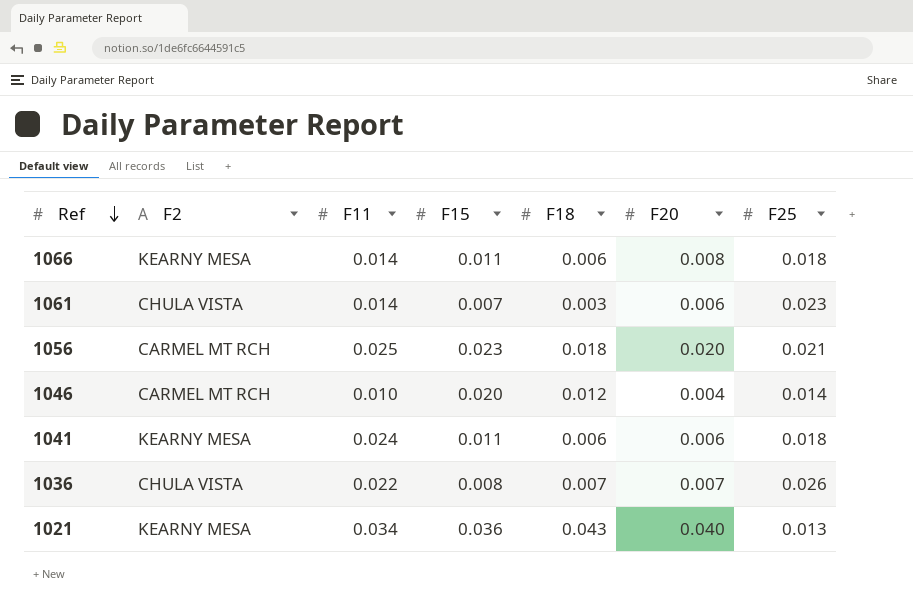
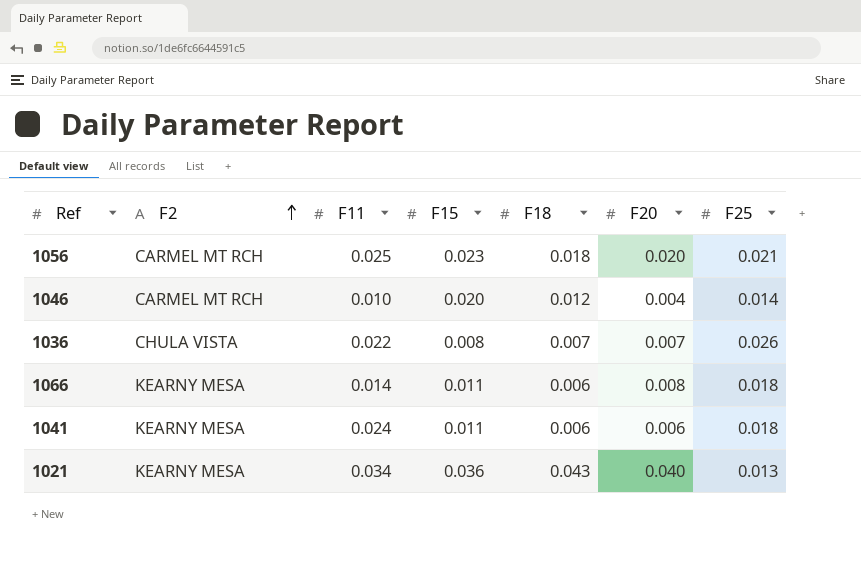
row order: Ref descending -> F2 ascending
row 1061: CHULA VISTA | 0.014 | 0.007 | 0.003 | 0.006 | 0.023 -> none

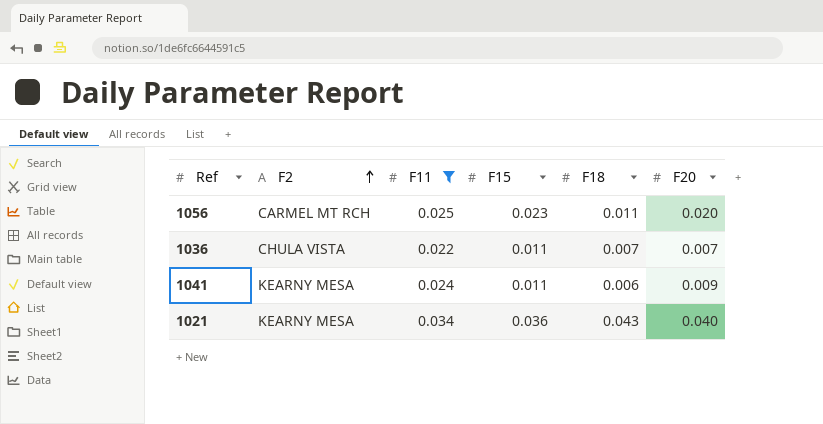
filter: none -> F11 >= 0.022
column F25 | position: 7 -> none
1056 | F18: 0.018 -> 0.011
1036 | F15: 0.008 -> 0.011
1041 | F20: 0.006 -> 0.009

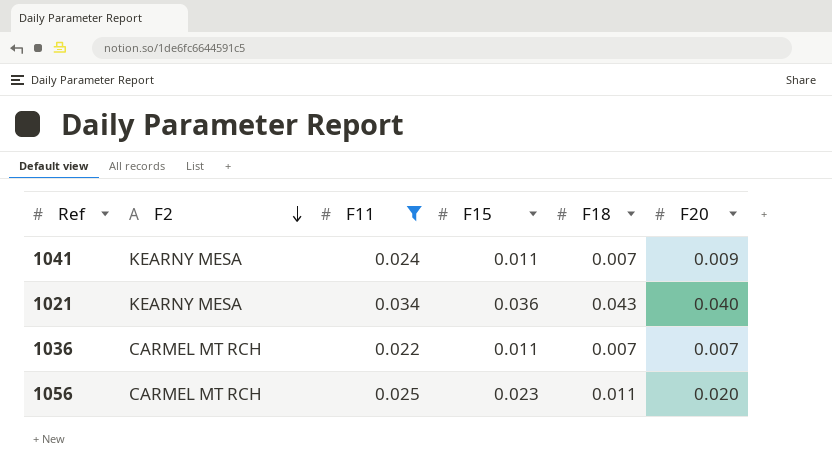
row order: F2 ascending -> F2 descending
1041 | F18: 0.006 -> 0.007
1036 | F2: CHULA VISTA -> CARMEL MT RCH

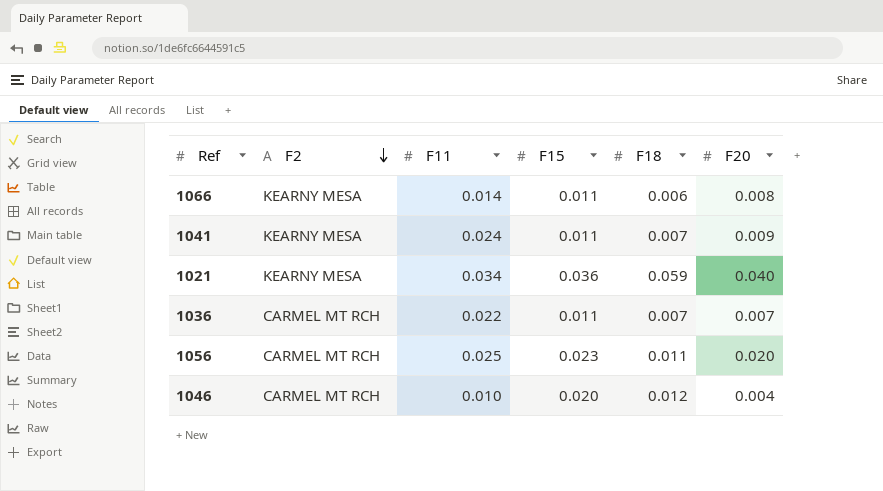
filter: F11 >= 0.022 -> none
1021 | F18: 0.043 -> 0.059

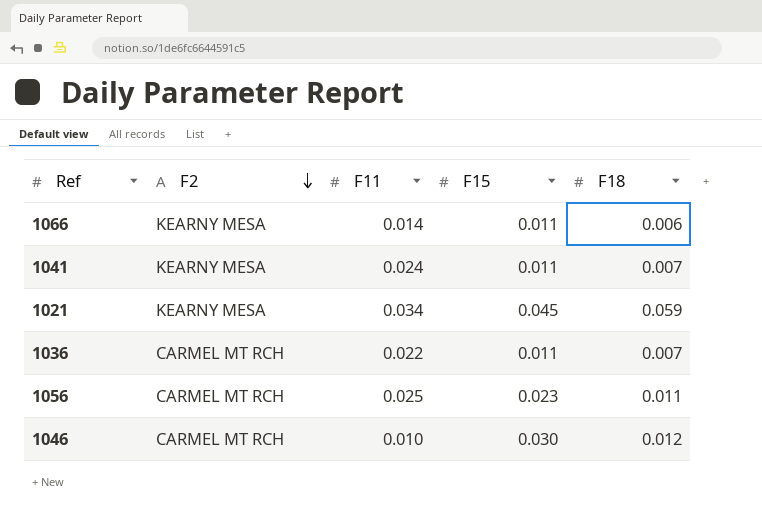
column F20 | position: 6 -> none
1021 | F15: 0.036 -> 0.045
1046 | F15: 0.020 -> 0.030

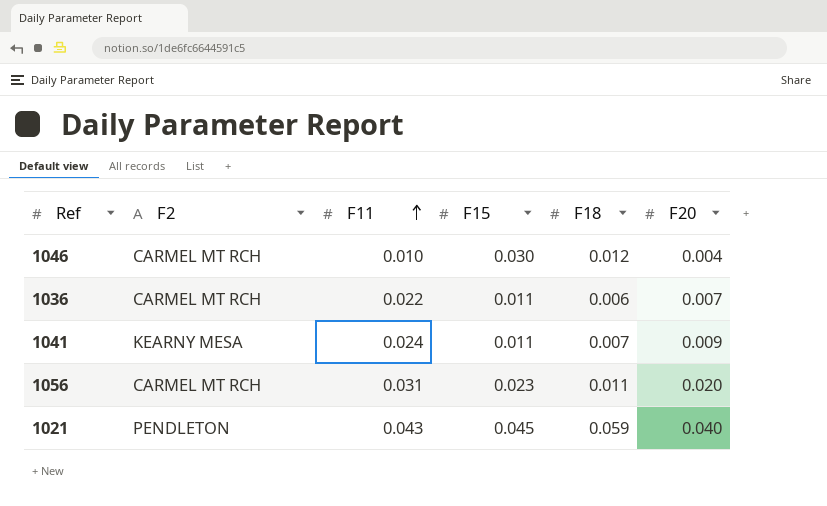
row order: F2 descending -> F11 ascending
column F20 | position: none -> 6
row 1066: KEARNY MESA | 0.014 | 0.011 | 0.006 -> none
1036 | F18: 0.007 -> 0.006
1056 | F11: 0.025 -> 0.031
1021 | F2: KEARNY MESA -> PENDLETON
1021 | F11: 0.034 -> 0.043

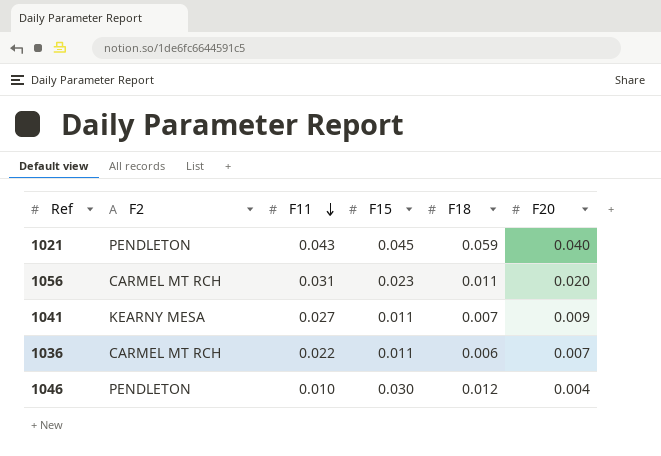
row order: F11 ascending -> F11 descending
1041 | F11: 0.024 -> 0.027
1046 | F2: CARMEL MT RCH -> PENDLETON

